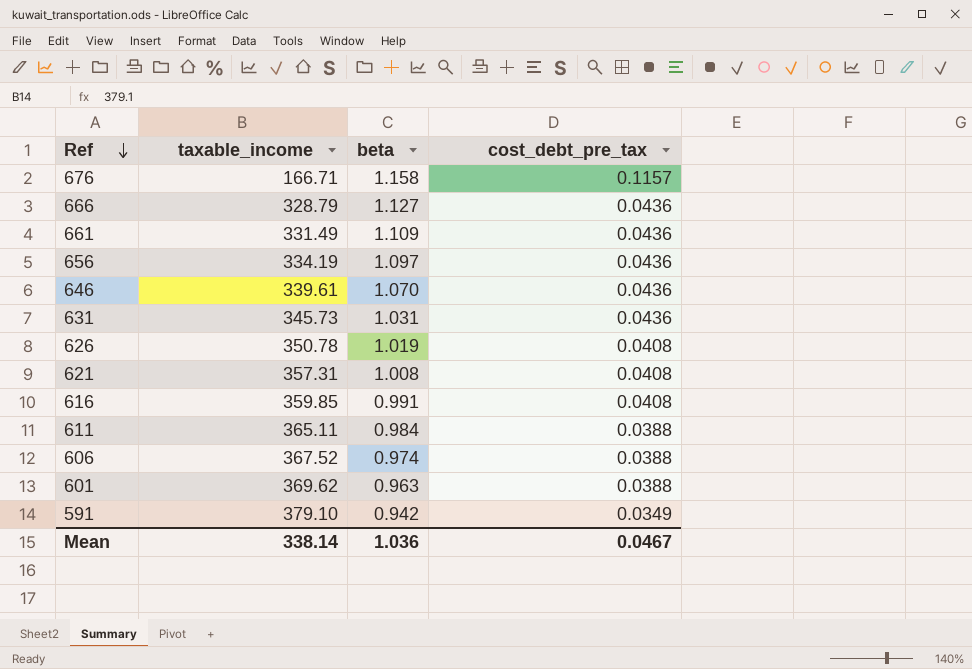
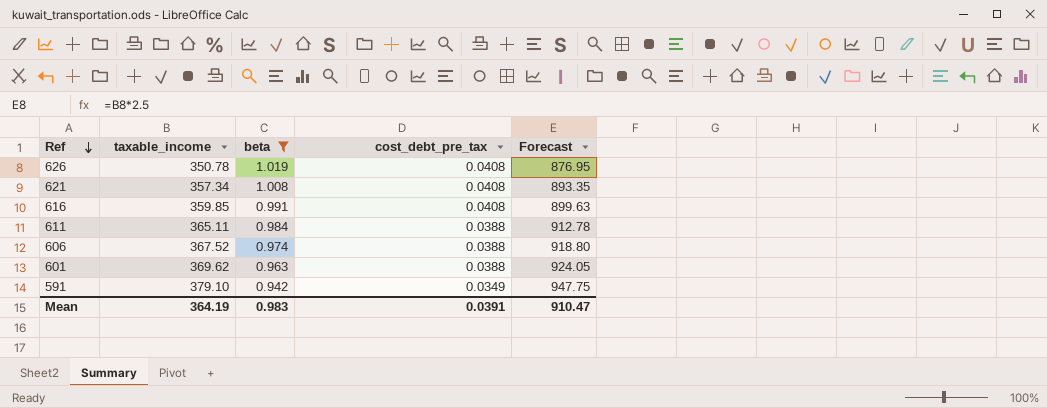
filter: none -> beta <= 1.019
column Forecast | formula: none -> [taxable_income] * 2.5
621 | taxable_income: 357.31 -> 357.34
Mean | taxable_income: 338.14 -> 364.19
Mean | beta: 1.036 -> 0.983
Mean | cost_debt_pre_tax: 0.0467 -> 0.0391

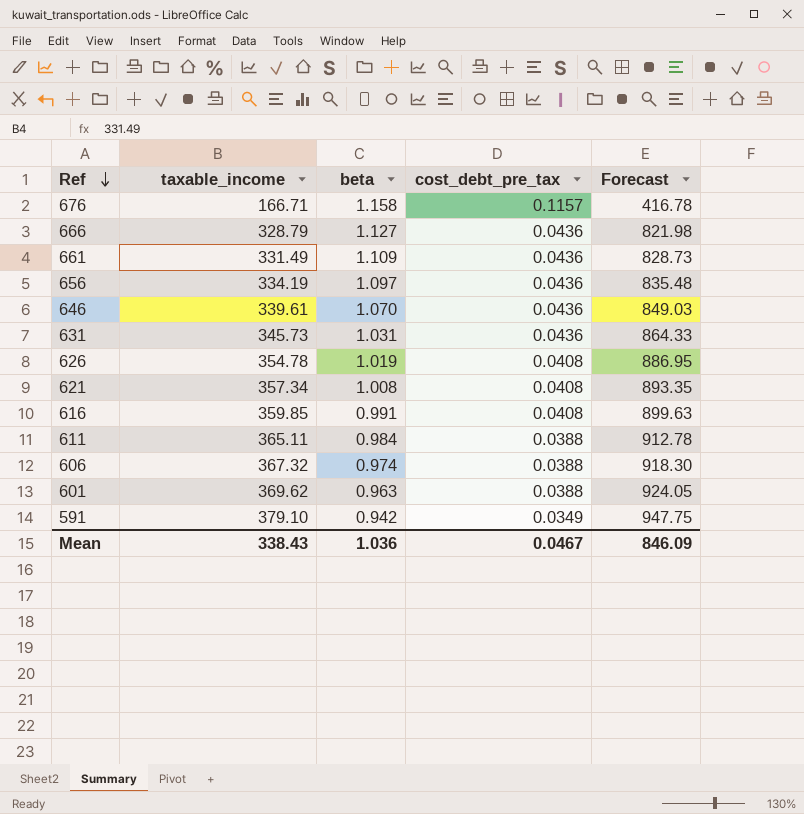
filter: beta <= 1.019 -> none
626 | taxable_income: 350.78 -> 354.78
626 | Forecast: 876.95 -> 886.95
606 | taxable_income: 367.52 -> 367.32
606 | Forecast: 918.80 -> 918.30
Mean | taxable_income: 364.19 -> 338.43
Mean | beta: 0.983 -> 1.036
Mean | cost_debt_pre_tax: 0.0391 -> 0.0467
Mean | Forecast: 910.47 -> 846.09

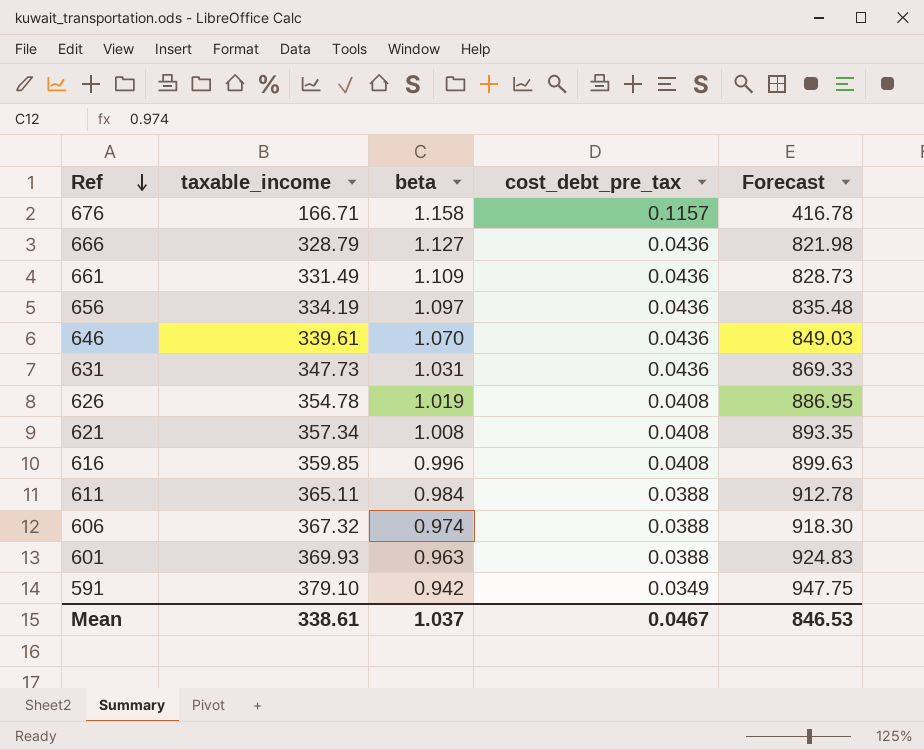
631 | taxable_income: 345.73 -> 347.73
631 | Forecast: 864.33 -> 869.33
616 | beta: 0.991 -> 0.996
601 | taxable_income: 369.62 -> 369.93
601 | Forecast: 924.05 -> 924.83
Mean | taxable_income: 338.43 -> 338.61
Mean | beta: 1.036 -> 1.037
Mean | Forecast: 846.09 -> 846.53

